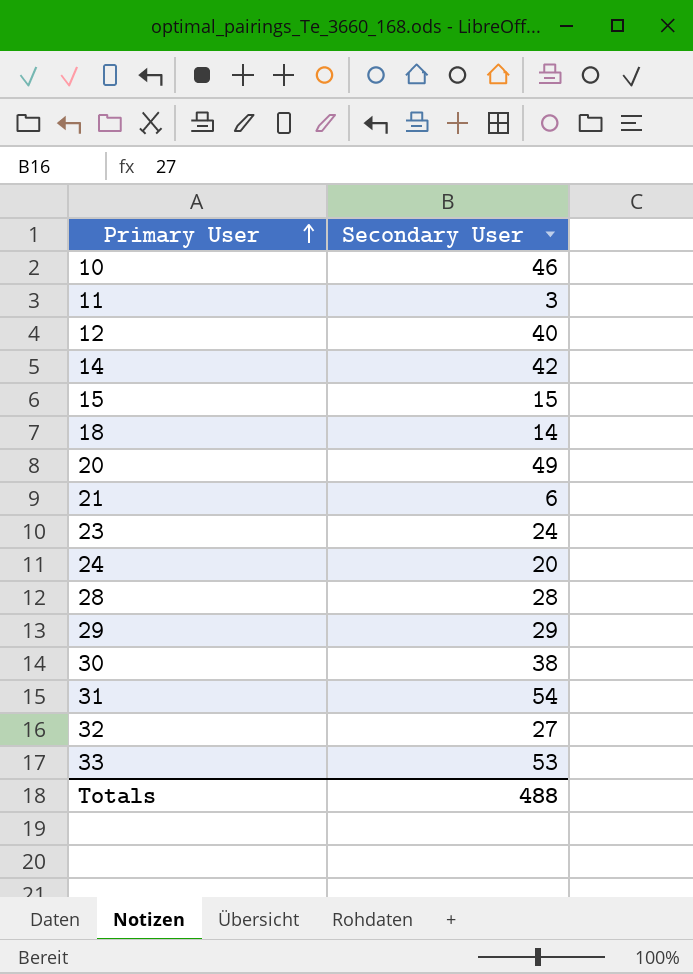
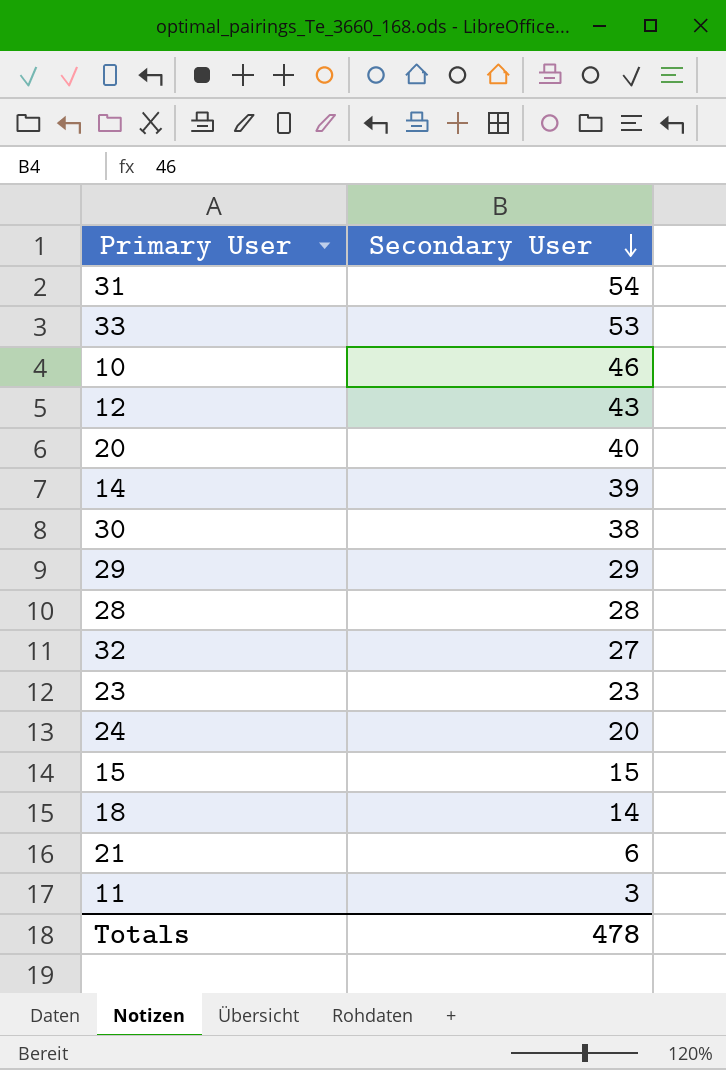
row order: Primary User ascending -> Secondary User descending
12 | Secondary User: 40 -> 43
20 | Secondary User: 49 -> 40
14 | Secondary User: 42 -> 39
23 | Secondary User: 24 -> 23
Totals | Secondary User: 488 -> 478

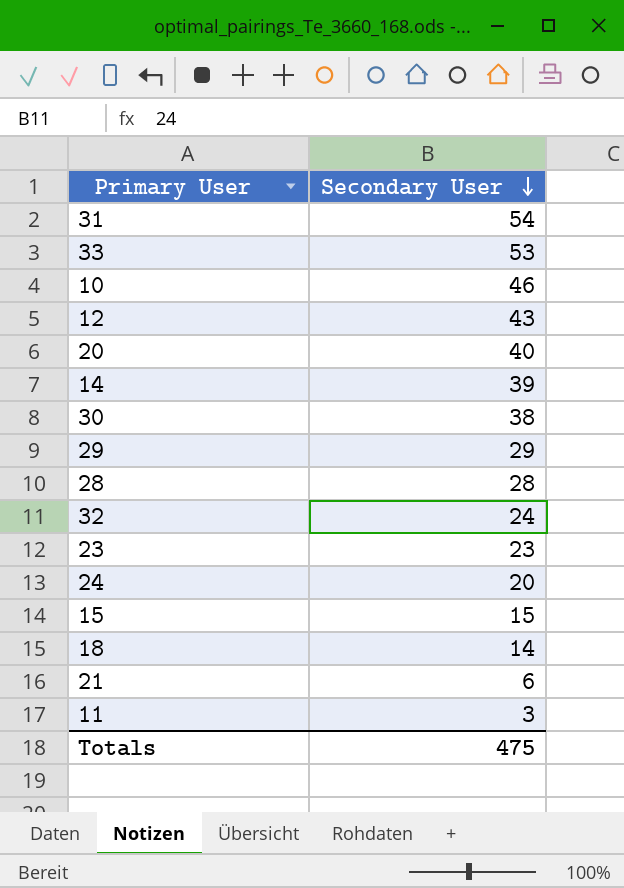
32 | Secondary User: 27 -> 24
Totals | Secondary User: 478 -> 475

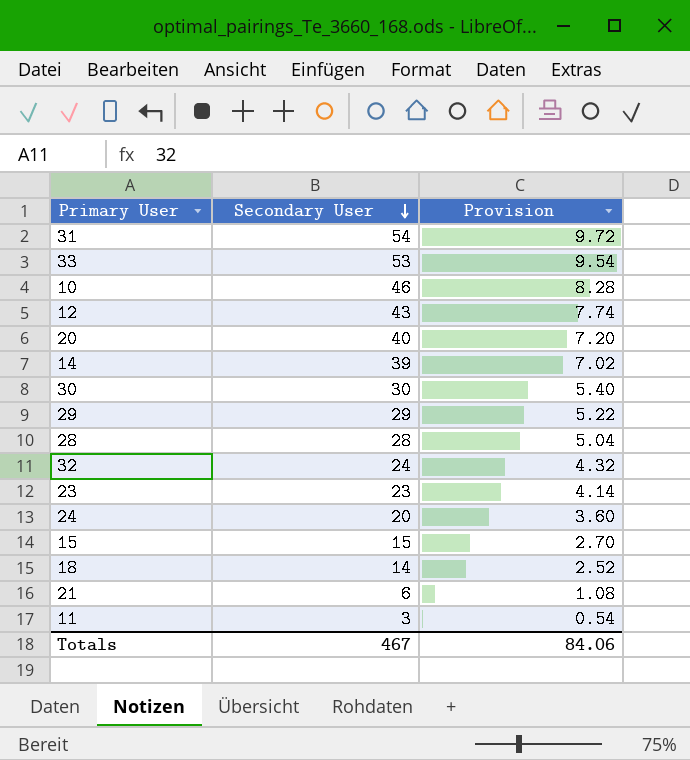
column Provision | formula: none -> [Secondary User] * 0.18
30 | Secondary User: 38 -> 30
Totals | Secondary User: 475 -> 467

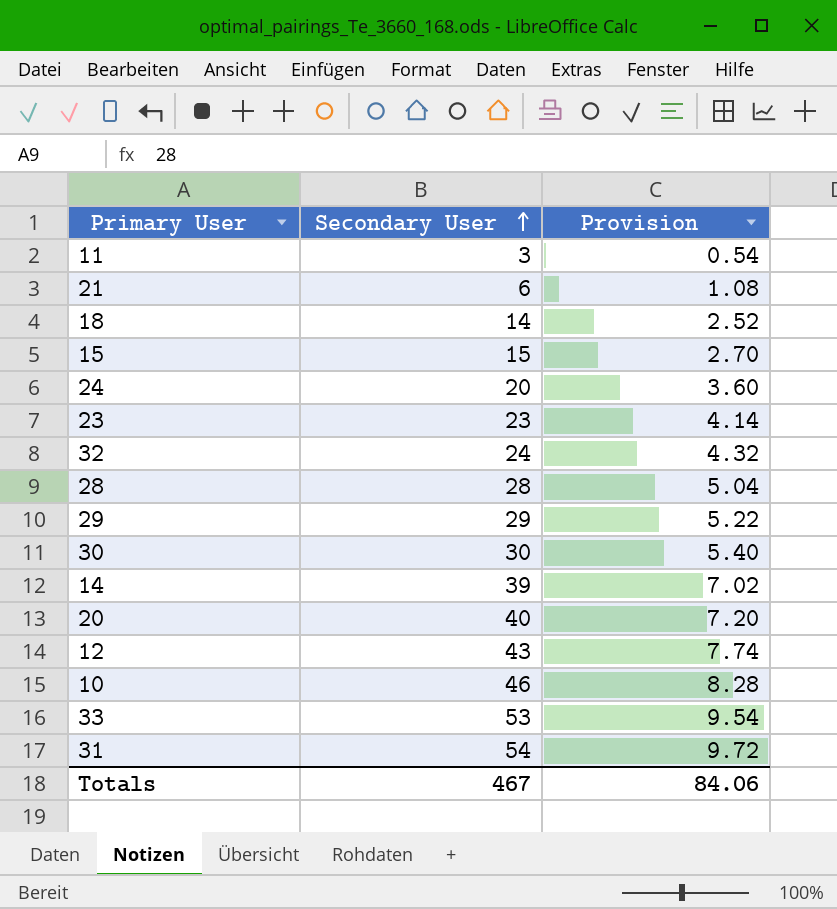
row order: Secondary User descending -> Secondary User ascending

